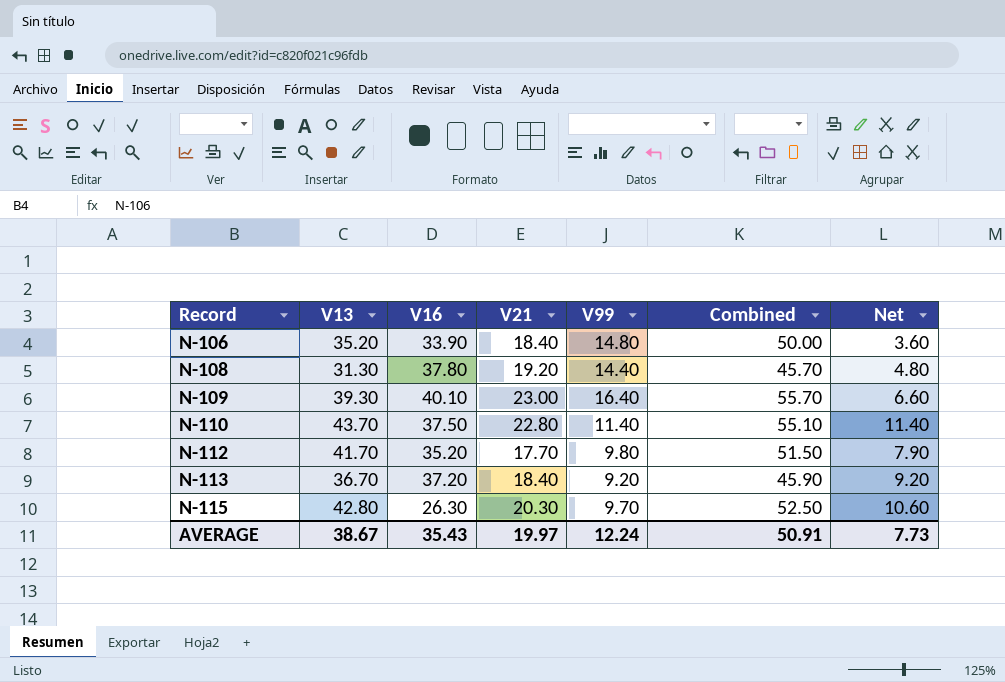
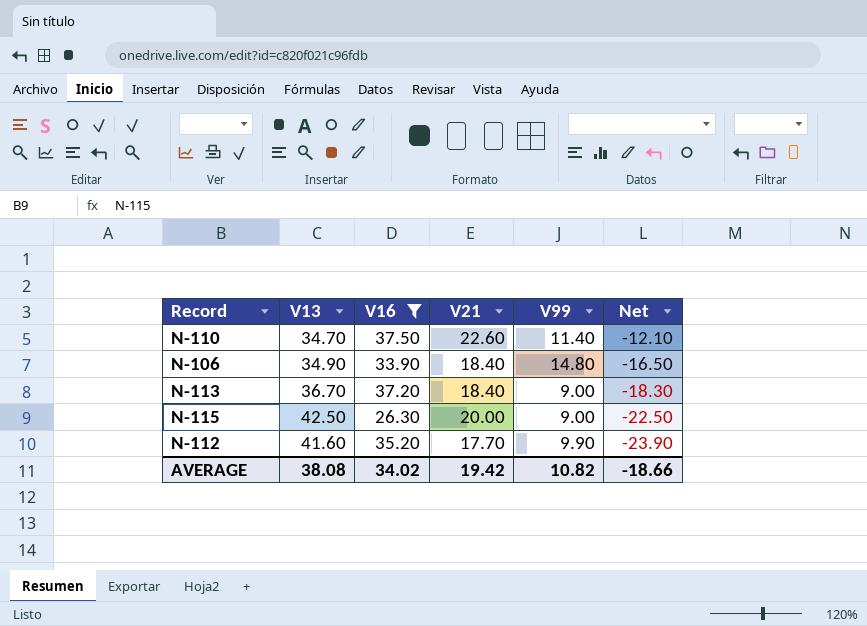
filter: none -> V16 <= 37.50
row order: Record ascending -> Net descending
column Combined | formula: [V13] + [V99] -> none
column Net | formula: [V21] - [V99] -> [V21] - [V13]
N-110 | V13: 43.70 -> 34.70
N-110 | V21: 22.80 -> 22.60
N-106 | V13: 35.20 -> 34.90
N-113 | V99: 9.20 -> 9.00
N-115 | V13: 42.80 -> 42.50
N-115 | V21: 20.30 -> 20.00
N-115 | V99: 9.70 -> 9.00
N-112 | V13: 41.70 -> 41.60
N-112 | V99: 9.80 -> 9.90
AVERAGE | V13: 38.67 -> 38.08
AVERAGE | V16: 35.43 -> 34.02
AVERAGE | V21: 19.97 -> 19.42
AVERAGE | V99: 12.24 -> 10.82
AVERAGE | Net: 7.73 -> -18.66

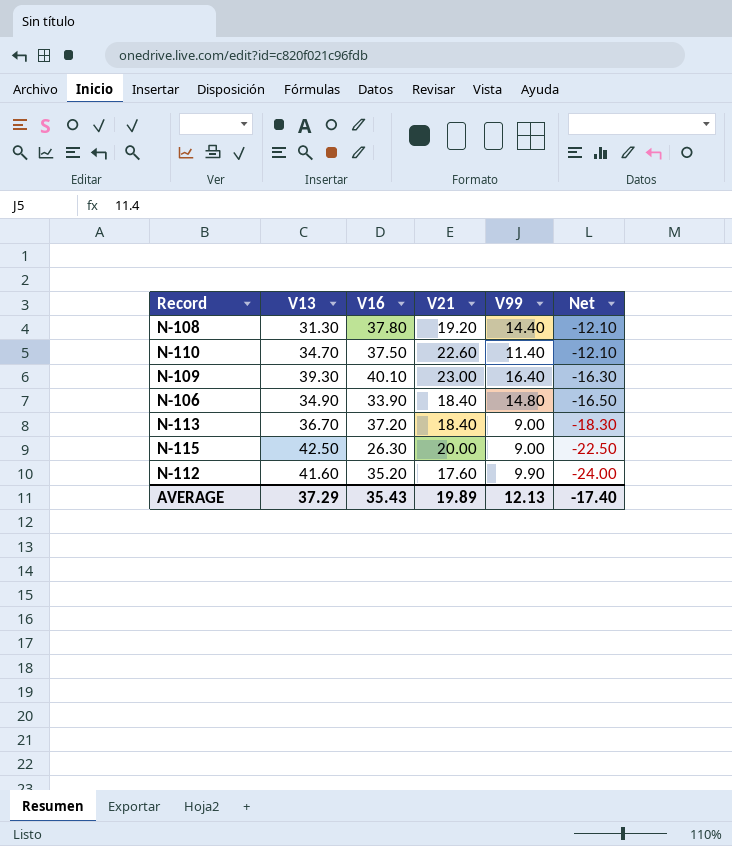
filter: V16 <= 37.50 -> none
N-112 | V21: 17.70 -> 17.60
N-112 | Net: -23.90 -> -24.00
AVERAGE | V13: 38.08 -> 37.29
AVERAGE | V16: 34.02 -> 35.43
AVERAGE | V21: 19.42 -> 19.89
AVERAGE | V99: 10.82 -> 12.13
AVERAGE | Net: -18.66 -> -17.40

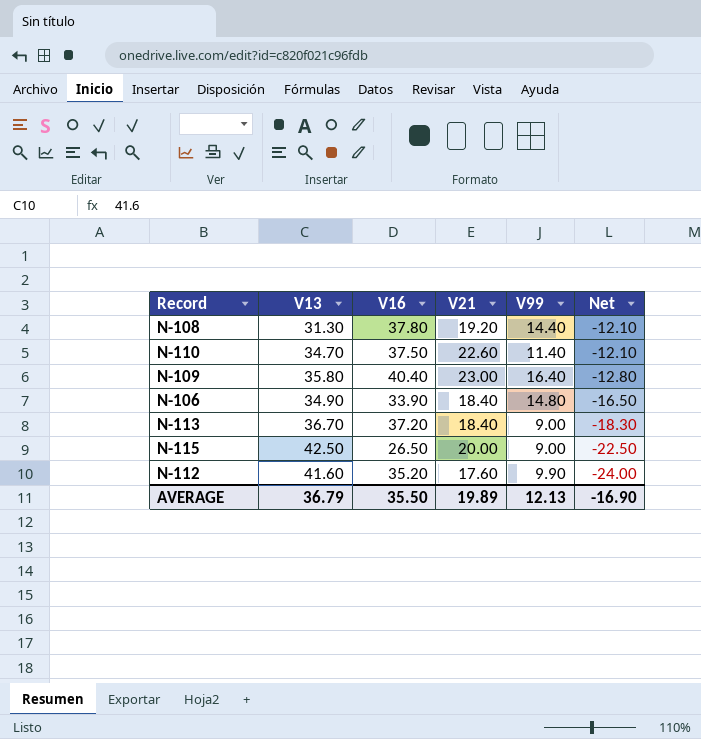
N-109 | V13: 39.30 -> 35.80
N-109 | V16: 40.10 -> 40.40
N-109 | Net: -16.30 -> -12.80
N-115 | V16: 26.30 -> 26.50
AVERAGE | V13: 37.29 -> 36.79
AVERAGE | V16: 35.43 -> 35.50
AVERAGE | Net: -17.40 -> -16.90

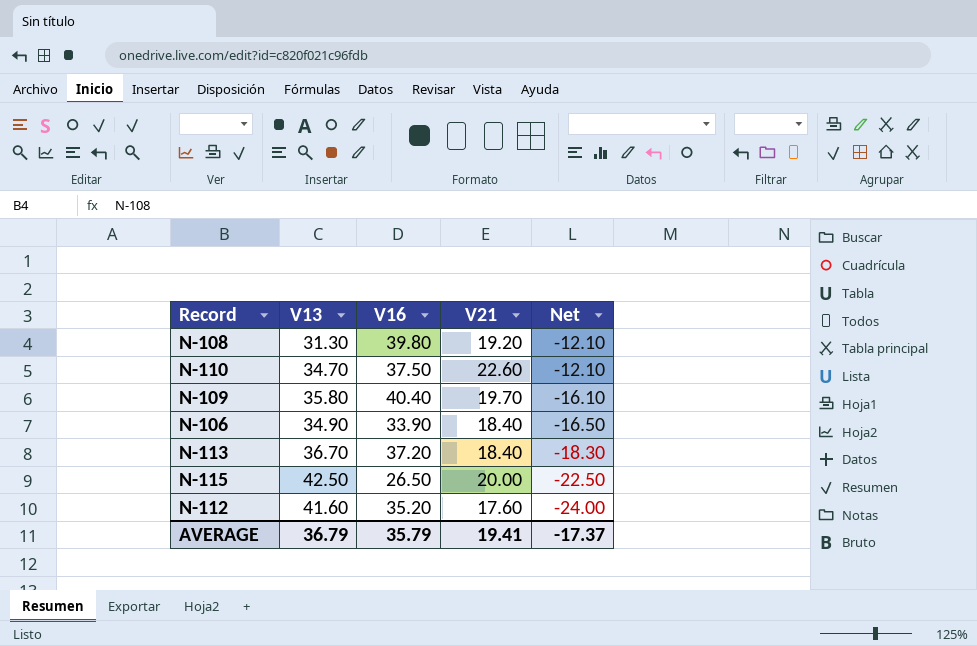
column V99 | position: 5 -> none
N-108 | V16: 37.80 -> 39.80
N-109 | V21: 23.00 -> 19.70
N-109 | Net: -12.80 -> -16.10
AVERAGE | V16: 35.50 -> 35.79
AVERAGE | V21: 19.89 -> 19.41
AVERAGE | Net: -16.90 -> -17.37

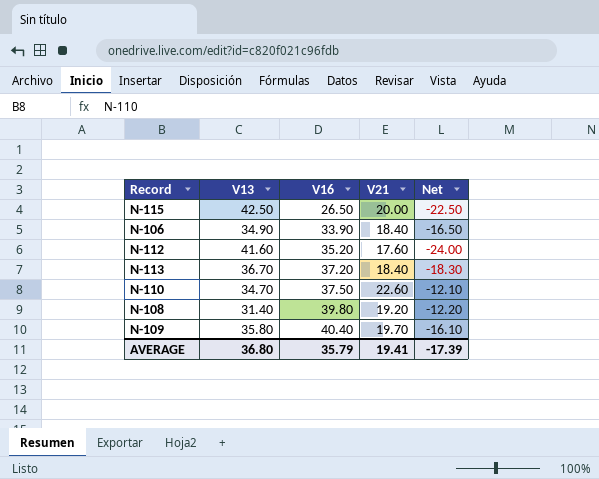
row order: Net descending -> V16 ascending
N-108 | V13: 31.30 -> 31.40
N-108 | Net: -12.10 -> -12.20
AVERAGE | V13: 36.79 -> 36.80
AVERAGE | Net: -17.37 -> -17.39

